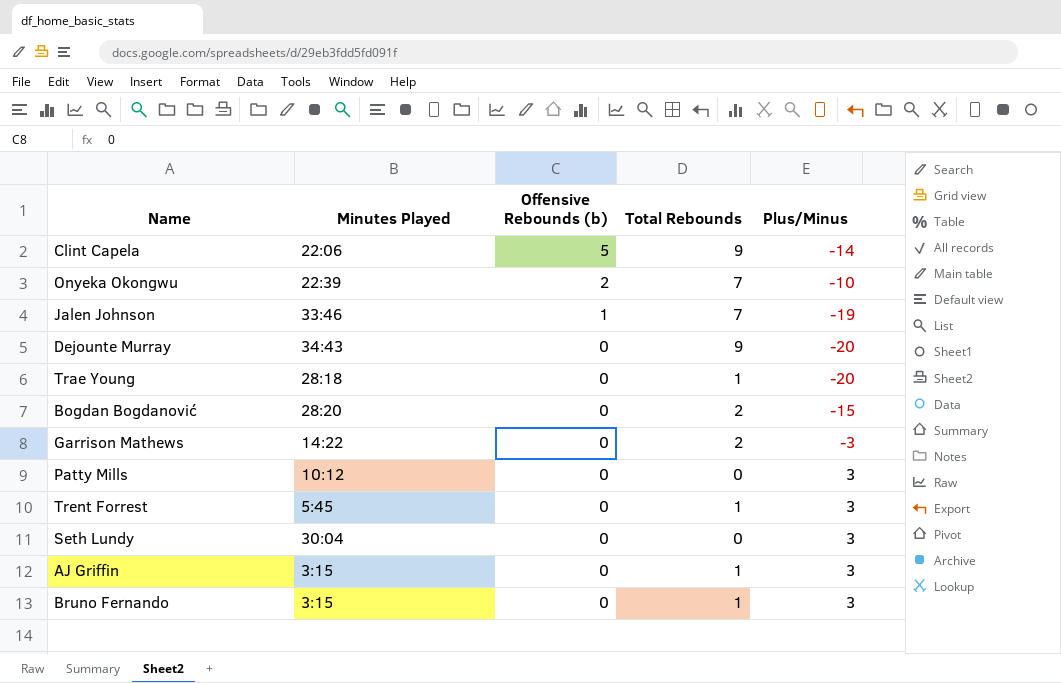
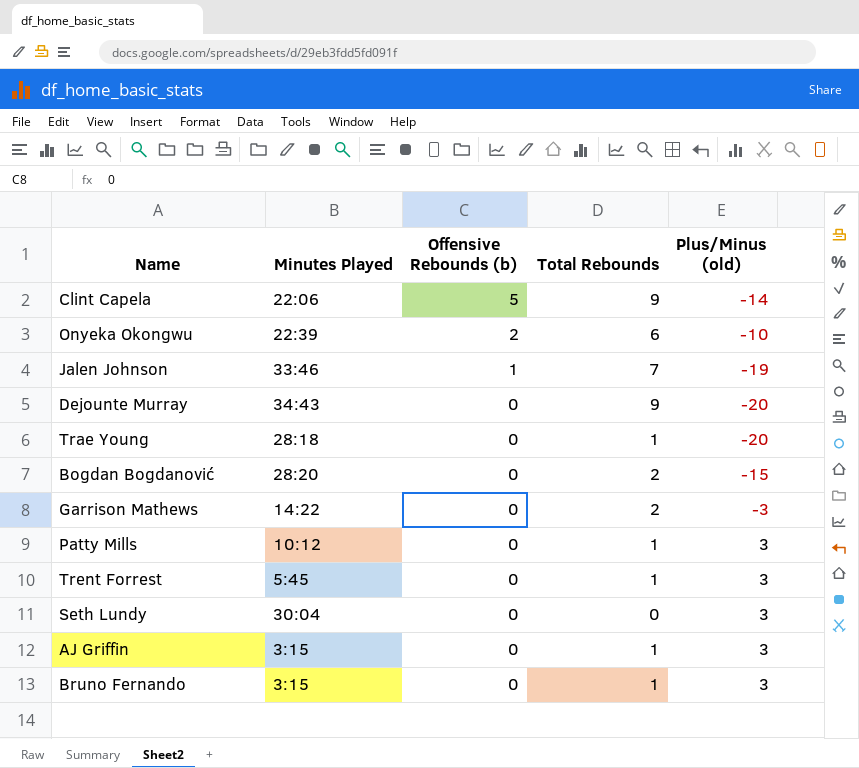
column name: Plus/Minus -> Plus/Minus (old)
Onyeka Okongwu | Total Rebounds: 7 -> 6
Patty Mills | Total Rebounds: 0 -> 1

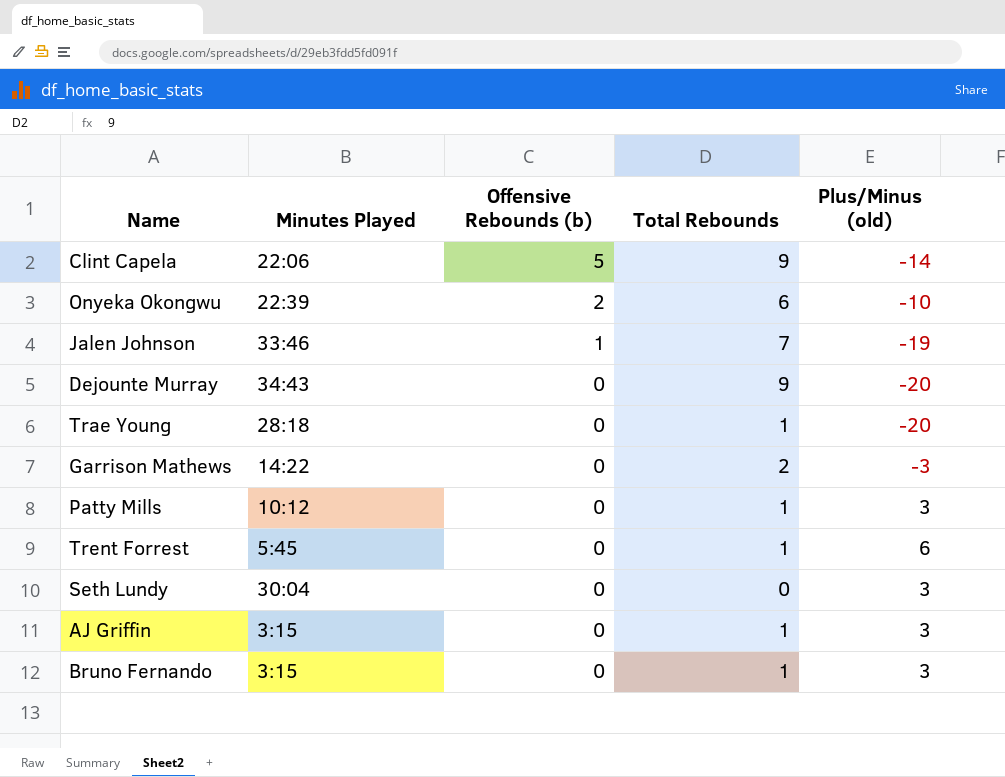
row Bogdan Bogdanović: 28:20 | 0 | 2 | -15 -> none
Trent Forrest | Plus/Minus (old): 3 -> 6

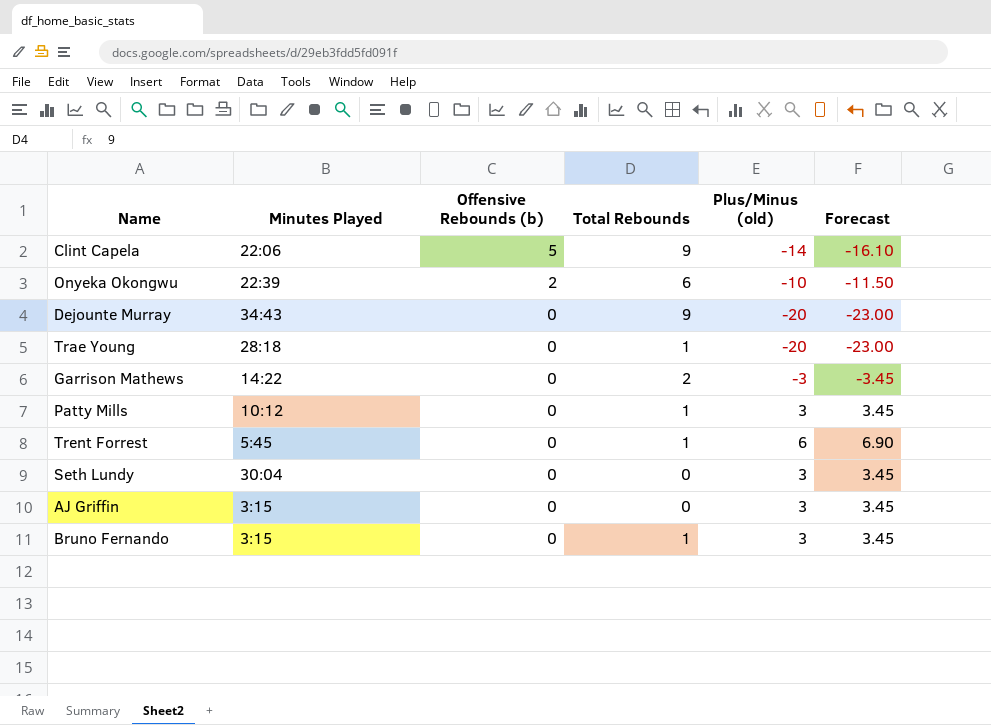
column Forecast | formula: none -> [Plus/Minus (old)] * 1.15
row Jalen Johnson: 33:46 | 1 | 7 | -19 -> none
AJ Griffin | Total Rebounds: 1 -> 0

